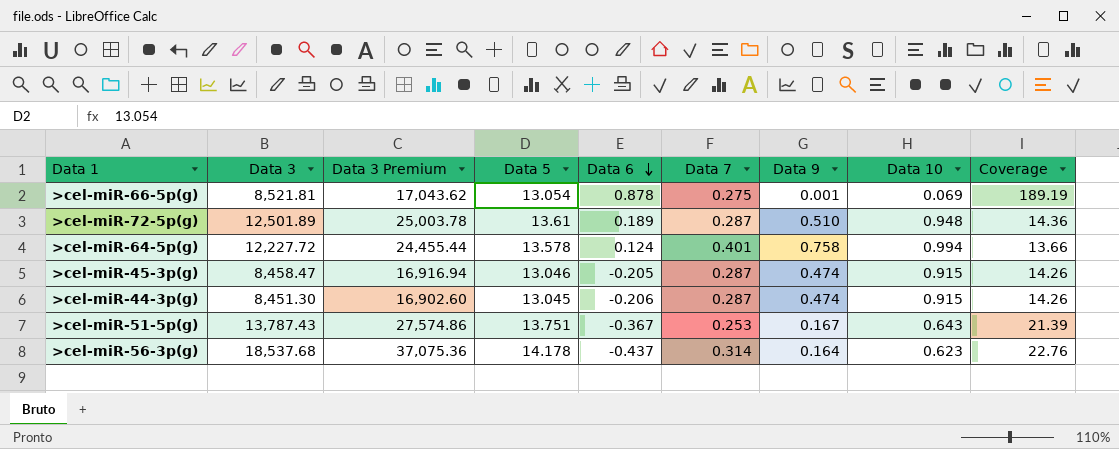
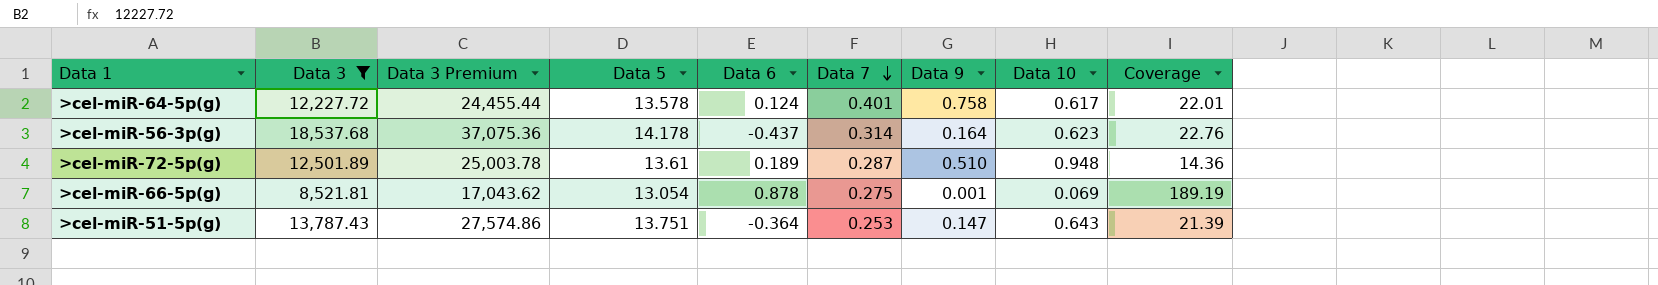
filter: none -> Data 3 >= 8,521.81
row order: Data 6 descending -> Data 7 descending
>cel-miR-64-5p(g) | Data 10: 0.994 -> 0.617
>cel-miR-64-5p(g) | Coverage: 13.66 -> 22.01
>cel-miR-51-5p(g) | Data 6: -0.367 -> -0.364
>cel-miR-51-5p(g) | Data 9: 0.167 -> 0.147

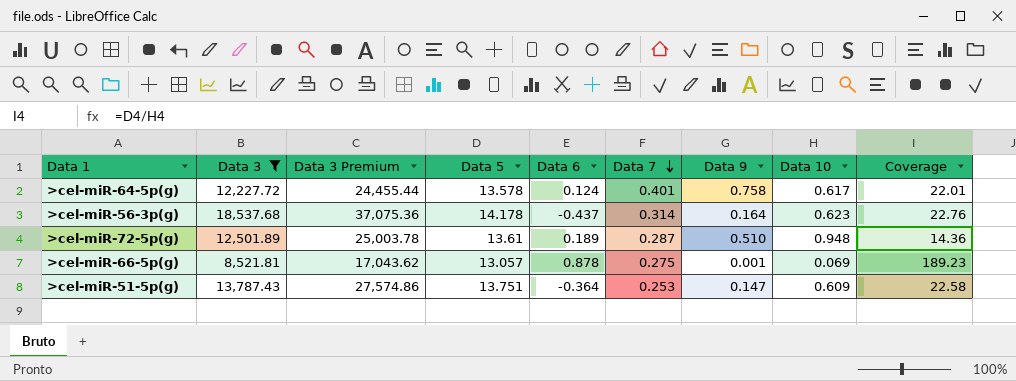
>cel-miR-66-5p(g) | Data 5: 13.054 -> 13.057
>cel-miR-66-5p(g) | Coverage: 189.19 -> 189.23
>cel-miR-51-5p(g) | Data 10: 0.643 -> 0.609
>cel-miR-51-5p(g) | Coverage: 21.39 -> 22.58

